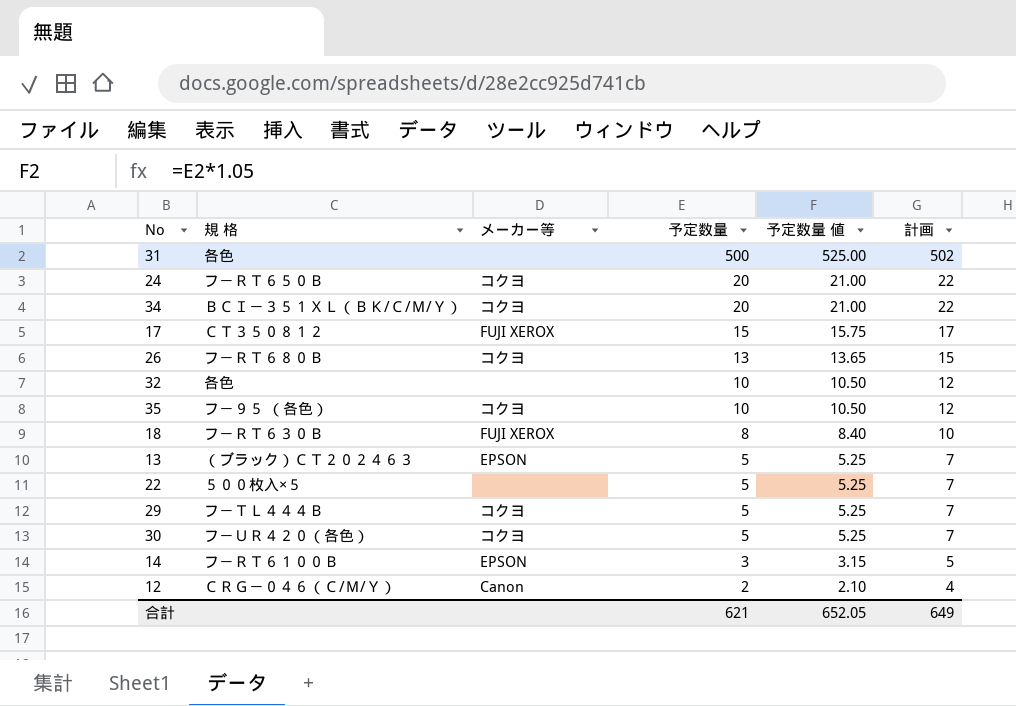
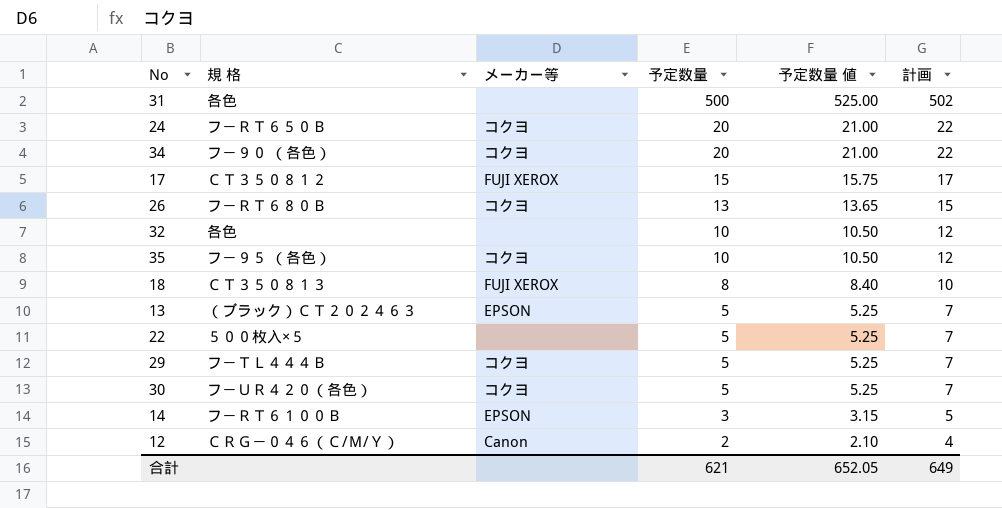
34 | 規 格: ＢＣＩ－３５１ＸＬ（ＢＫ/Ｃ/Ｍ/Ｙ） -> フ－９０ （各色）
18 | 規 格: フ－ＲＴ６３０Ｂ -> ＣＴ３５０８１３

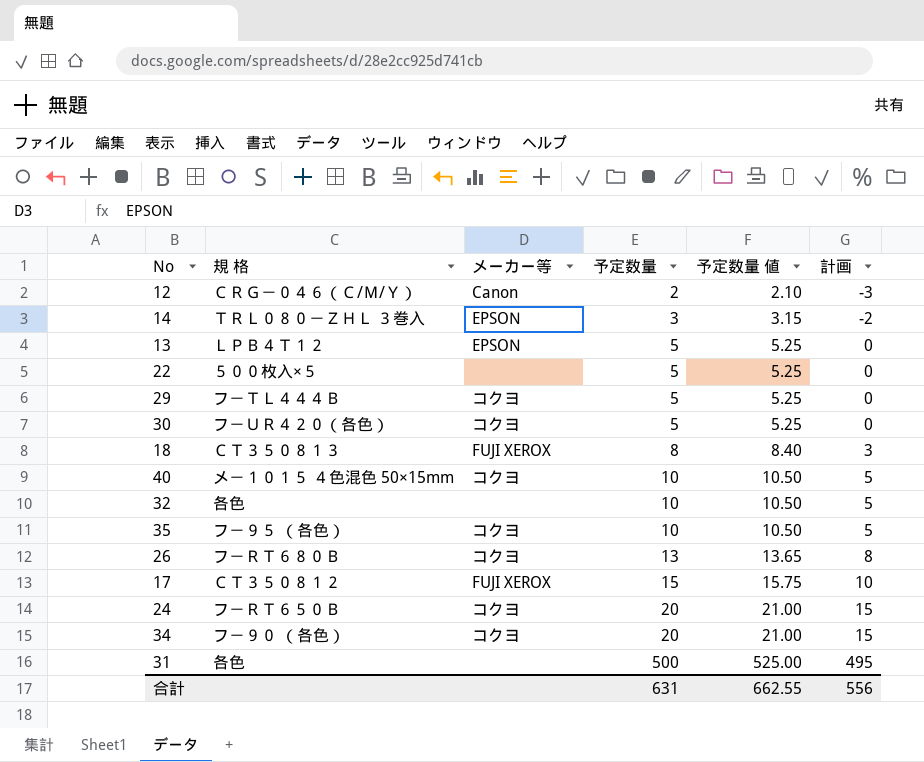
row order: 予定数量 descending -> 予定数量 ascending
column 計画 | formula: [予定数量] + 2 -> [予定数量] - 5
14 | 規 格: フ－ＲＴ６１００Ｂ -> ＴＲＬ０８０－ＺＨＬ ３巻入
13 | 規 格: （ブラック）ＣＴ２０２４６３ -> ＬＰＢ４Ｔ１２
row 40: none -> メ－１０１５ ４色混色 50×15mm | コクヨ | 10 | 10.50 | 5
合計 | 予定数量: 621 -> 631
合計 | 予定数量 値: 652.05 -> 662.55
合計 | 計画: 649 -> 556

